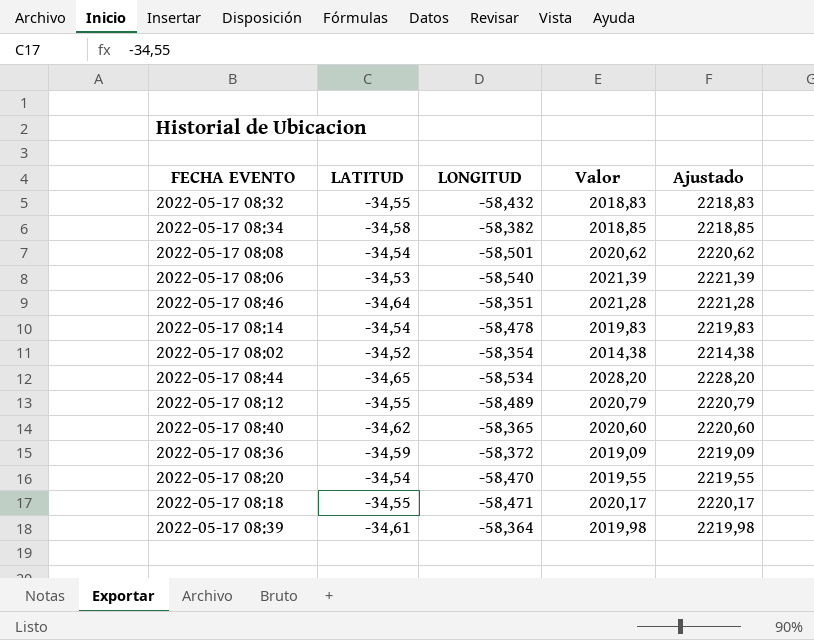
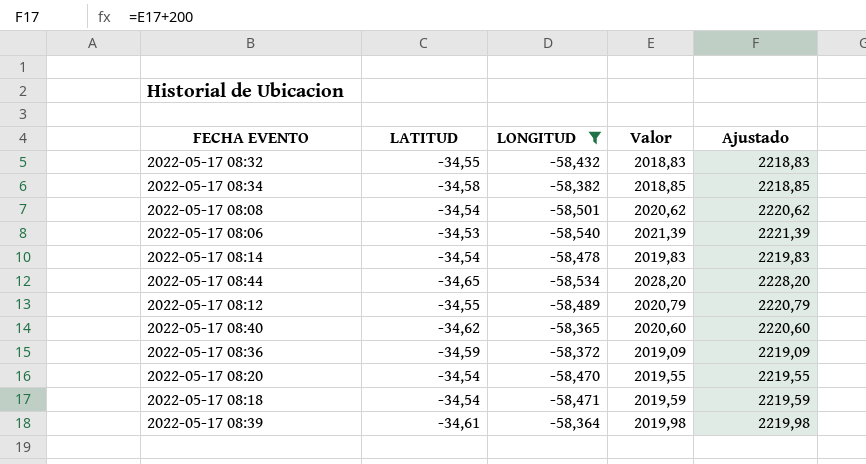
filter: none -> LONGITUD <= -58,364
2022-05-17 08:18 | LATITUD: -34,55 -> -34,54
2022-05-17 08:18 | Valor: 2020,17 -> 2019,59
2022-05-17 08:18 | Ajustado: 2220,17 -> 2219,59

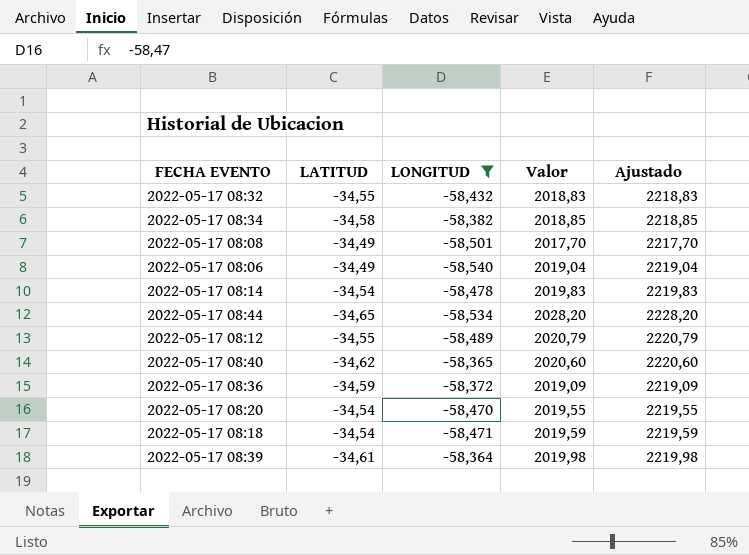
2022-05-17 08:08 | LATITUD: -34,54 -> -34,49
2022-05-17 08:08 | Valor: 2020,62 -> 2017,70
2022-05-17 08:08 | Ajustado: 2220,62 -> 2217,70
2022-05-17 08:06 | LATITUD: -34,53 -> -34,49
2022-05-17 08:06 | Valor: 2021,39 -> 2019,04
2022-05-17 08:06 | Ajustado: 2221,39 -> 2219,04

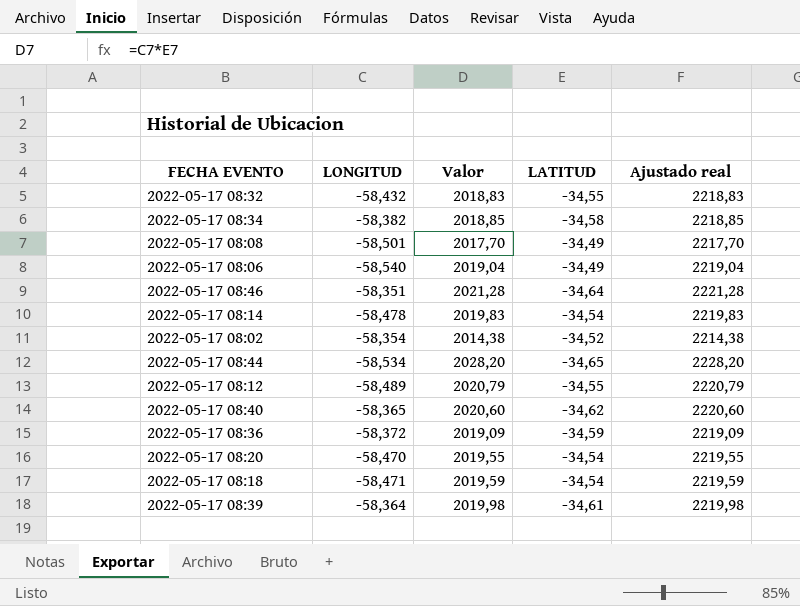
filter: LONGITUD <= -58,364 -> none
column LATITUD | position: 2 -> 4
column name: Ajustado -> Ajustado real

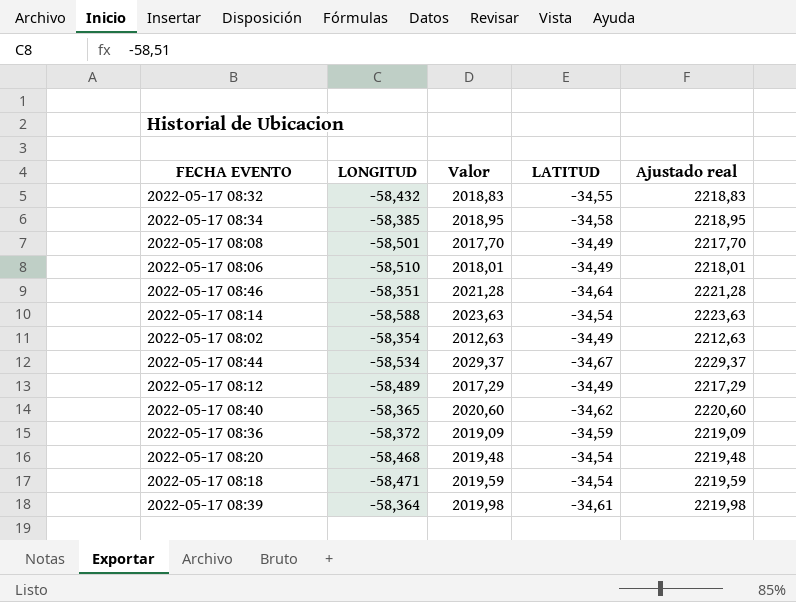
2022-05-17 08:34 | LONGITUD: -58,382 -> -58,385
2022-05-17 08:34 | Valor: 2018,85 -> 2018,95
2022-05-17 08:34 | Ajustado real: 2218,85 -> 2218,95
2022-05-17 08:06 | LONGITUD: -58,540 -> -58,510
2022-05-17 08:06 | Valor: 2019,04 -> 2018,01
2022-05-17 08:06 | Ajustado real: 2219,04 -> 2218,01
2022-05-17 08:14 | LONGITUD: -58,478 -> -58,588
2022-05-17 08:14 | Valor: 2019,83 -> 2023,63
2022-05-17 08:14 | Ajustado real: 2219,83 -> 2223,63
2022-05-17 08:02 | Valor: 2014,38 -> 2012,63
2022-05-17 08:02 | LATITUD: -34,52 -> -34,49
2022-05-17 08:02 | Ajustado real: 2214,38 -> 2212,63
2022-05-17 08:44 | Valor: 2028,20 -> 2029,37
2022-05-17 08:44 | LATITUD: -34,65 -> -34,67
2022-05-17 08:44 | Ajustado real: 2228,20 -> 2229,37
2022-05-17 08:12 | Valor: 2020,79 -> 2017,29
2022-05-17 08:12 | LATITUD: -34,55 -> -34,49
2022-05-17 08:12 | Ajustado real: 2220,79 -> 2217,29
2022-05-17 08:20 | LONGITUD: -58,470 -> -58,468
2022-05-17 08:20 | Valor: 2019,55 -> 2019,48
2022-05-17 08:20 | Ajustado real: 2219,55 -> 2219,48

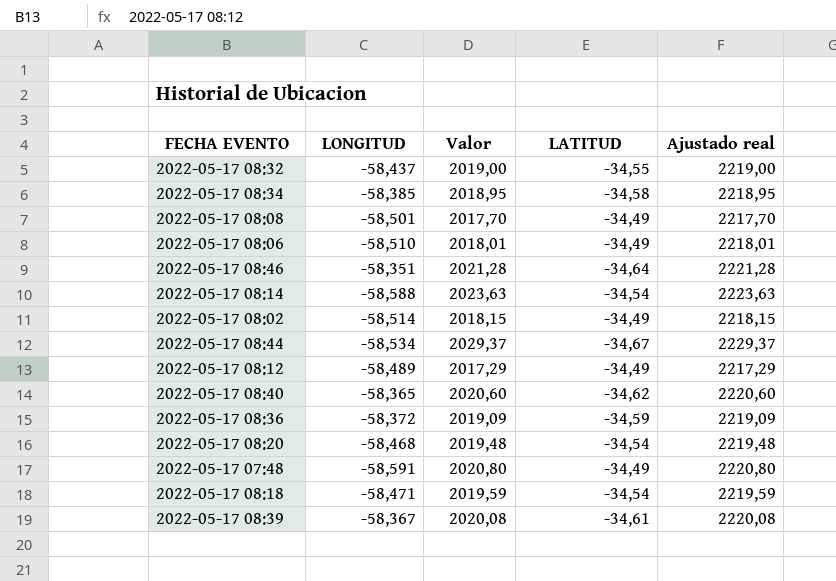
2022-05-17 08:32 | LONGITUD: -58,432 -> -58,437
2022-05-17 08:32 | Valor: 2018,83 -> 2019,00
2022-05-17 08:32 | Ajustado real: 2218,83 -> 2219,00
2022-05-17 08:02 | LONGITUD: -58,354 -> -58,514
2022-05-17 08:02 | Valor: 2012,63 -> 2018,15
2022-05-17 08:02 | Ajustado real: 2212,63 -> 2218,15
row 2022-05-17 07:48: none -> -58,591 | 2020,80 | -34,49 | 2220,80
2022-05-17 08:39 | LONGITUD: -58,364 -> -58,367
2022-05-17 08:39 | Valor: 2019,98 -> 2020,08
2022-05-17 08:39 | Ajustado real: 2219,98 -> 2220,08

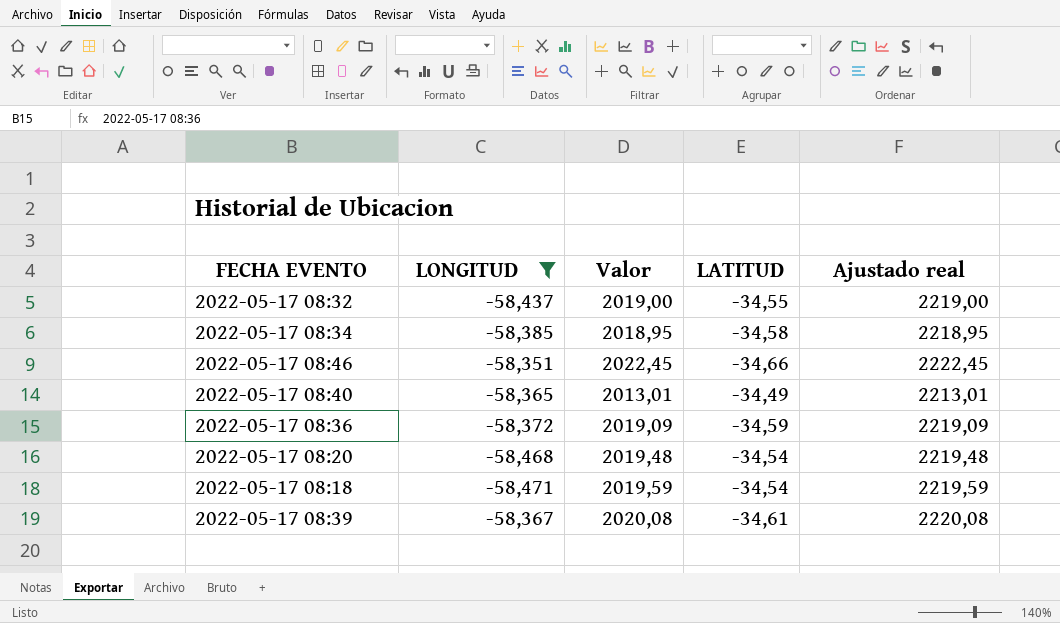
filter: none -> LONGITUD >= -58,471
2022-05-17 08:46 | Valor: 2021,28 -> 2022,45
2022-05-17 08:46 | LATITUD: -34,64 -> -34,66
2022-05-17 08:46 | Ajustado real: 2221,28 -> 2222,45
2022-05-17 08:40 | Valor: 2020,60 -> 2013,01
2022-05-17 08:40 | LATITUD: -34,62 -> -34,49
2022-05-17 08:40 | Ajustado real: 2220,60 -> 2213,01

